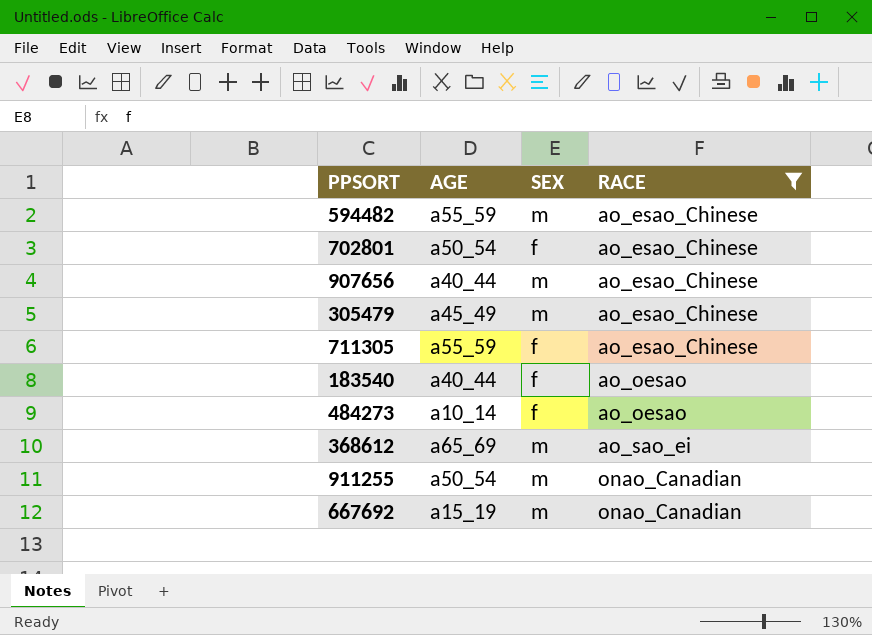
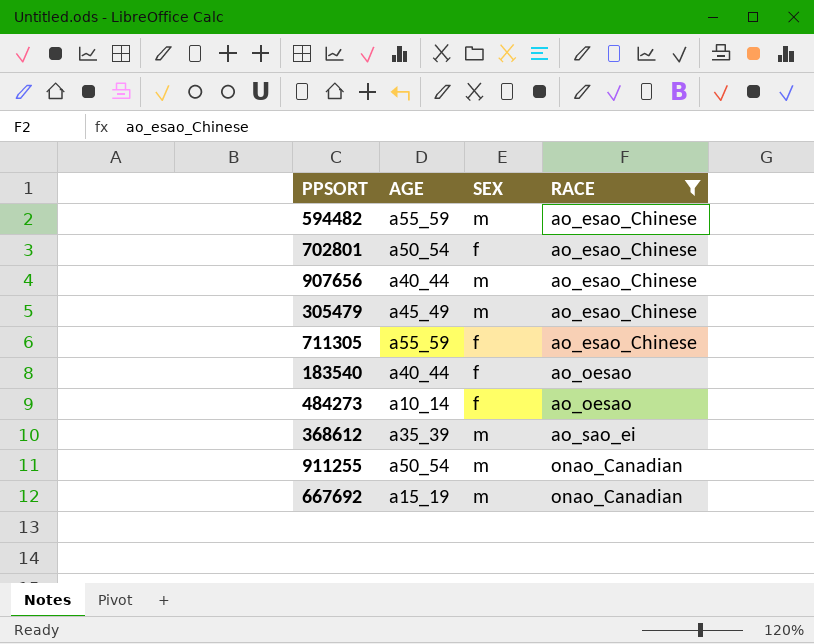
368612 | AGE: a65_69 -> a35_39

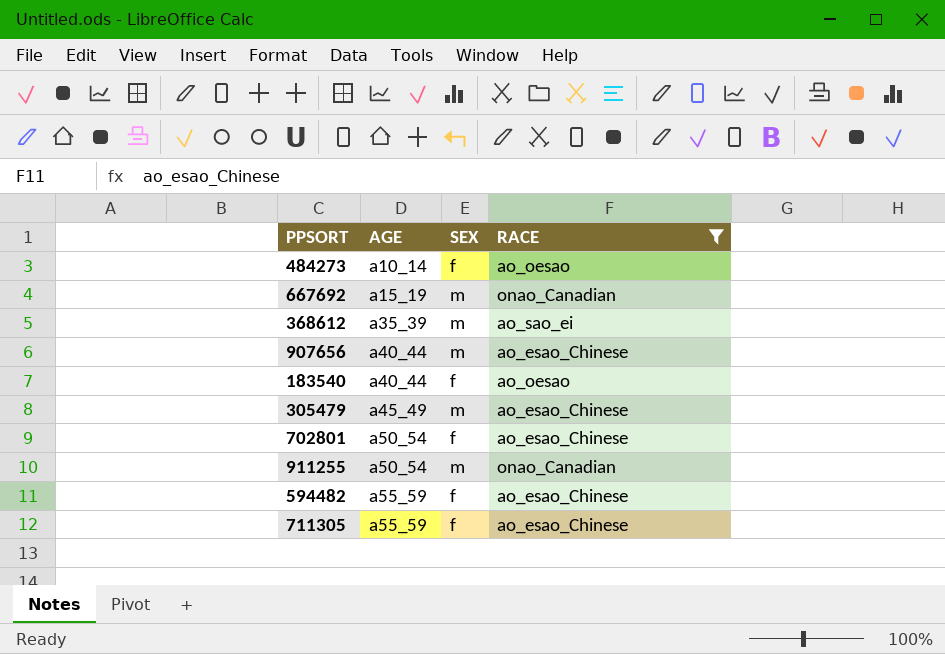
row order: RACE ascending -> AGE ascending
594482 | SEX: m -> f

